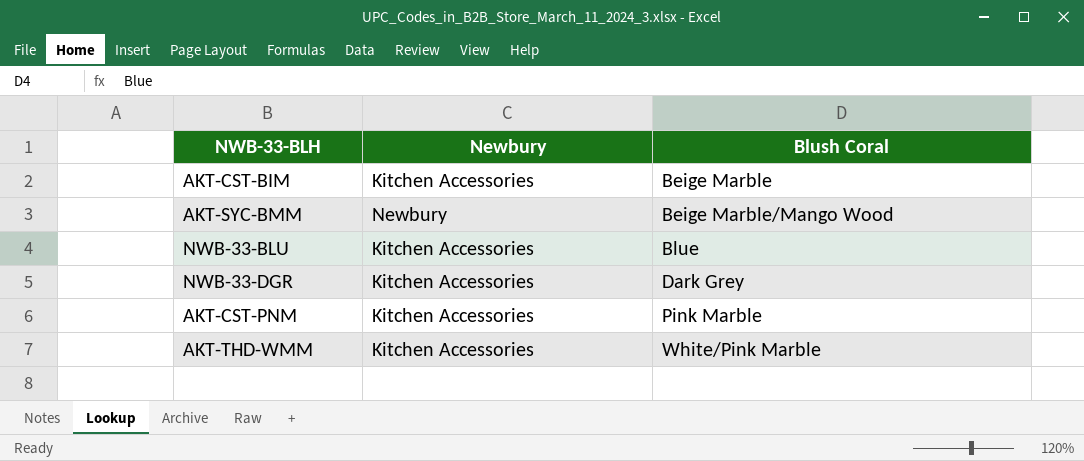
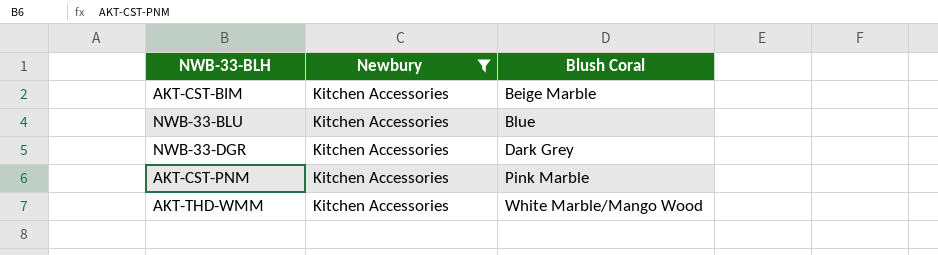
filter: none -> Newbury = Kitchen Accessories
AKT-THD-WMM | Blush Coral: White/Pink Marble -> White Marble/Mango Wood

